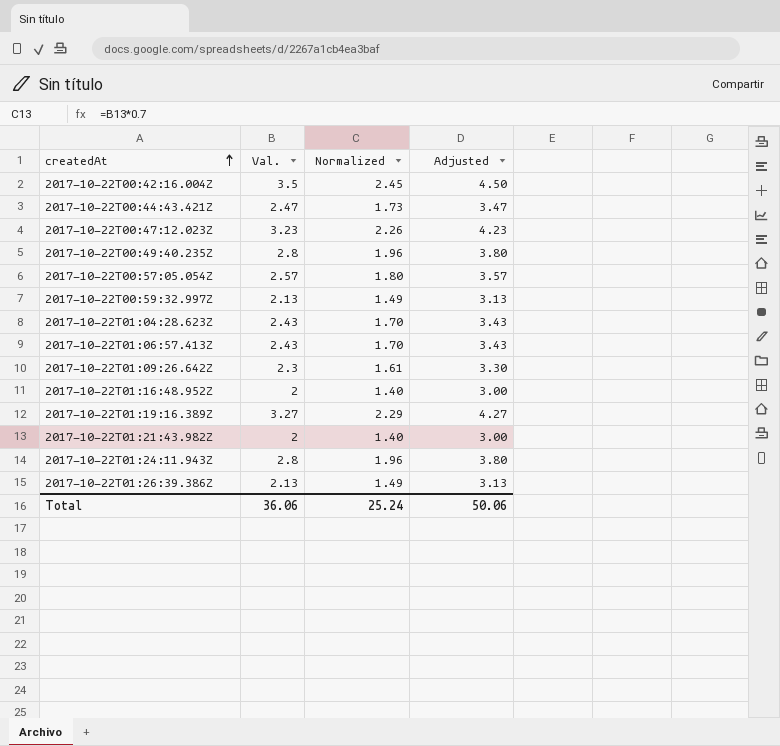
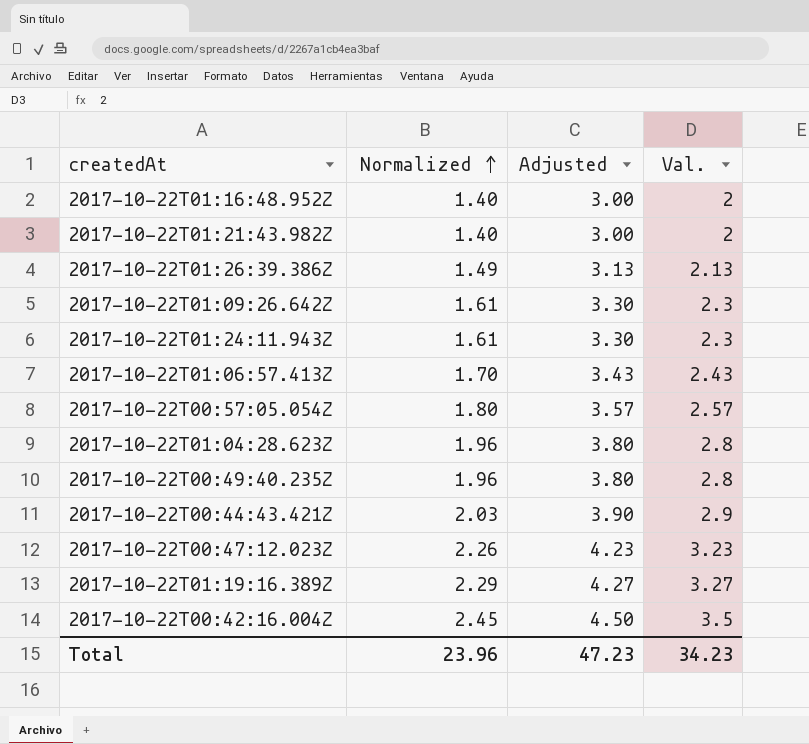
row order: createdAt ascending -> Normalized ascending
column Val. | position: 2 -> 4
row 2017-10-22T00:59:32.997Z: 2.13 | 1.49 | 3.13 -> none
2017-10-22T01:24:11.943Z | Normalized: 1.96 -> 1.61
2017-10-22T01:24:11.943Z | Adjusted: 3.80 -> 3.30
2017-10-22T01:24:11.943Z | Val.: 2.8 -> 2.3
2017-10-22T01:04:28.623Z | Normalized: 1.70 -> 1.96
2017-10-22T01:04:28.623Z | Adjusted: 3.43 -> 3.80
2017-10-22T01:04:28.623Z | Val.: 2.43 -> 2.8
2017-10-22T00:44:43.421Z | Normalized: 1.73 -> 2.03
2017-10-22T00:44:43.421Z | Adjusted: 3.47 -> 3.90
2017-10-22T00:44:43.421Z | Val.: 2.47 -> 2.9
Total | Normalized: 25.24 -> 23.96
Total | Adjusted: 50.06 -> 47.23
Total | Val.: 36.06 -> 34.23

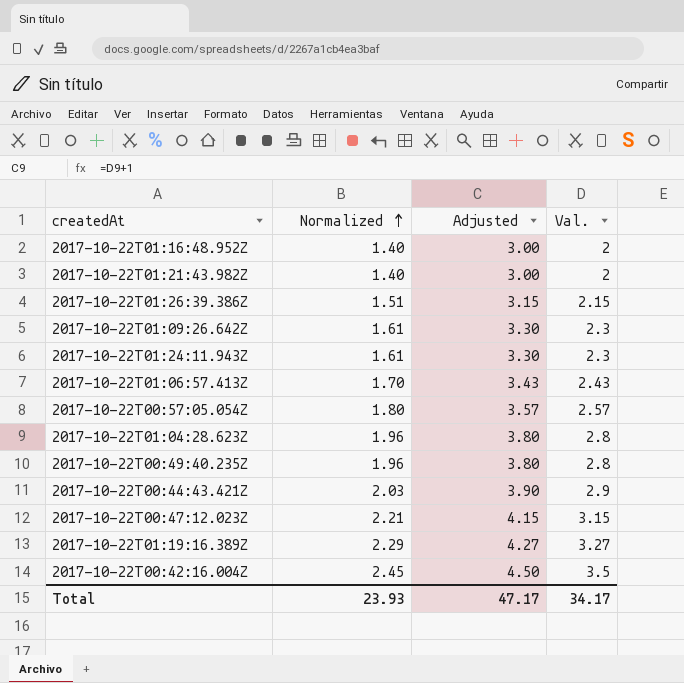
2017-10-22T01:26:39.386Z | Normalized: 1.49 -> 1.51
2017-10-22T01:26:39.386Z | Adjusted: 3.13 -> 3.15
2017-10-22T01:26:39.386Z | Val.: 2.13 -> 2.15
2017-10-22T00:47:12.023Z | Normalized: 2.26 -> 2.21
2017-10-22T00:47:12.023Z | Adjusted: 4.23 -> 4.15
2017-10-22T00:47:12.023Z | Val.: 3.23 -> 3.15
Total | Normalized: 23.96 -> 23.93
Total | Adjusted: 47.23 -> 47.17
Total | Val.: 34.23 -> 34.17

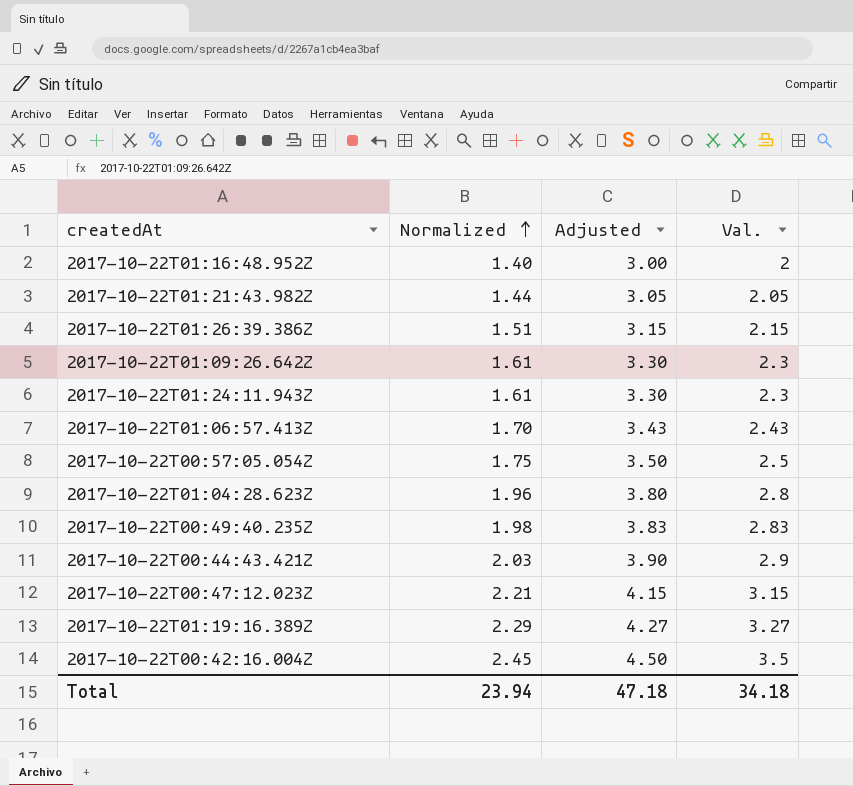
2017-10-22T01:21:43.982Z | Normalized: 1.40 -> 1.44
2017-10-22T01:21:43.982Z | Adjusted: 3.00 -> 3.05
2017-10-22T01:21:43.982Z | Val.: 2 -> 2.05
2017-10-22T00:57:05.054Z | Normalized: 1.80 -> 1.75
2017-10-22T00:57:05.054Z | Adjusted: 3.57 -> 3.50
2017-10-22T00:57:05.054Z | Val.: 2.57 -> 2.5
2017-10-22T00:49:40.235Z | Normalized: 1.96 -> 1.98
2017-10-22T00:49:40.235Z | Adjusted: 3.80 -> 3.83
2017-10-22T00:49:40.235Z | Val.: 2.8 -> 2.83
Total | Normalized: 23.93 -> 23.94
Total | Adjusted: 47.17 -> 47.18
Total | Val.: 34.17 -> 34.18

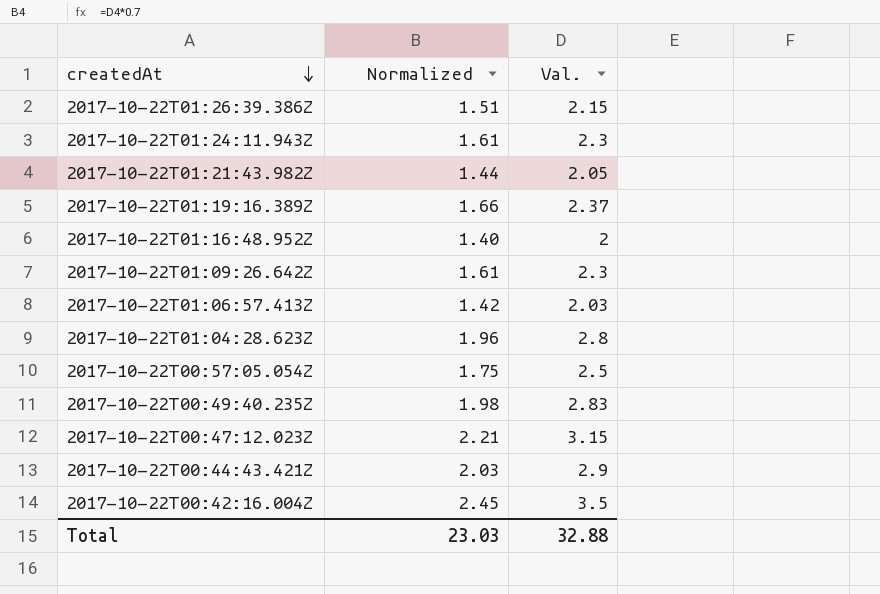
row order: Normalized ascending -> createdAt descending
column Adjusted | formula: [Val.] + 1 -> none
2017-10-22T01:19:16.389Z | Normalized: 2.29 -> 1.66
2017-10-22T01:19:16.389Z | Val.: 3.27 -> 2.37
2017-10-22T01:06:57.413Z | Normalized: 1.70 -> 1.42
2017-10-22T01:06:57.413Z | Val.: 2.43 -> 2.03
Total | Normalized: 23.94 -> 23.03
Total | Val.: 34.18 -> 32.88

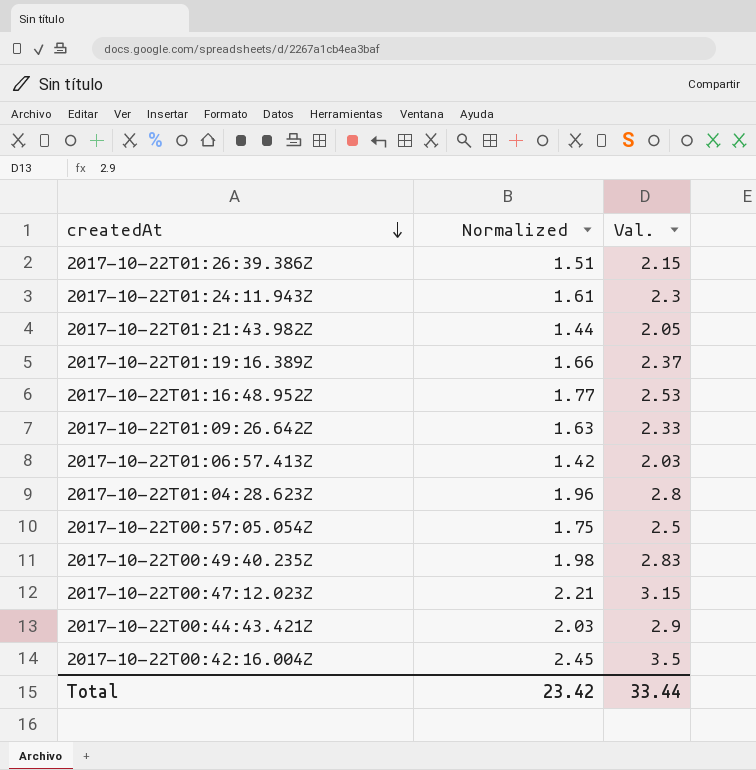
2017-10-22T01:16:48.952Z | Normalized: 1.40 -> 1.77
2017-10-22T01:16:48.952Z | Val.: 2 -> 2.53
2017-10-22T01:09:26.642Z | Normalized: 1.61 -> 1.63
2017-10-22T01:09:26.642Z | Val.: 2.3 -> 2.33
Total | Normalized: 23.03 -> 23.42
Total | Val.: 32.88 -> 33.44

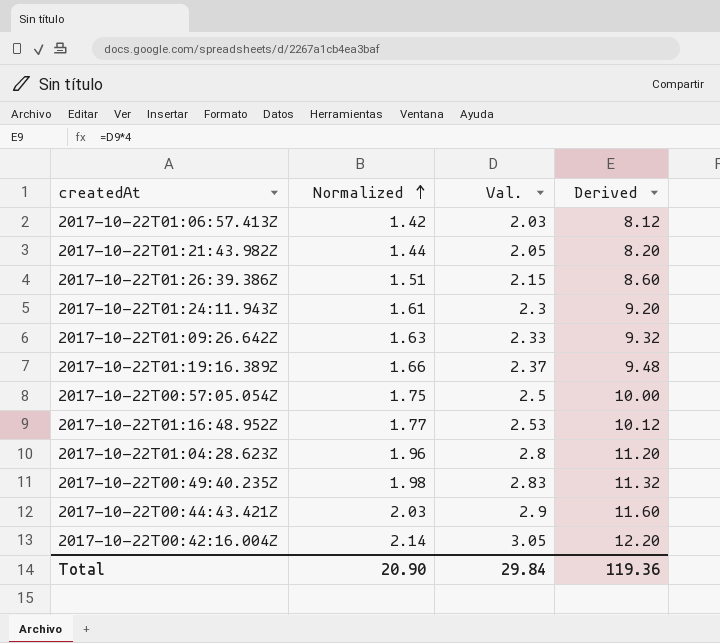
row order: createdAt descending -> Normalized ascending
column Derived | formula: none -> [Val.] * 4
row 2017-10-22T00:47:12.023Z: 2.21 | 3.15 -> none
2017-10-22T00:42:16.004Z | Normalized: 2.45 -> 2.14
2017-10-22T00:42:16.004Z | Val.: 3.5 -> 3.05
Total | Normalized: 23.42 -> 20.90
Total | Val.: 33.44 -> 29.84

